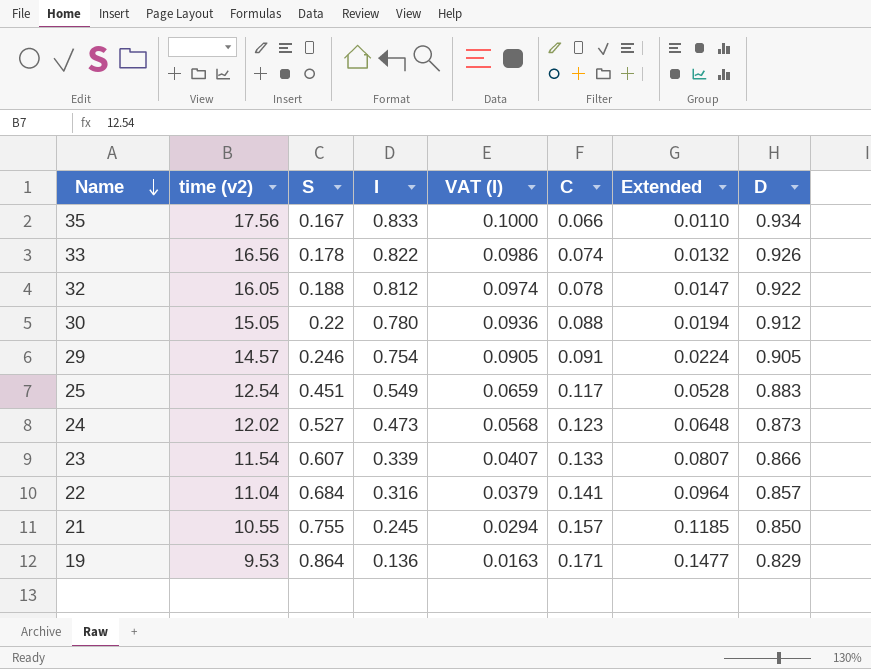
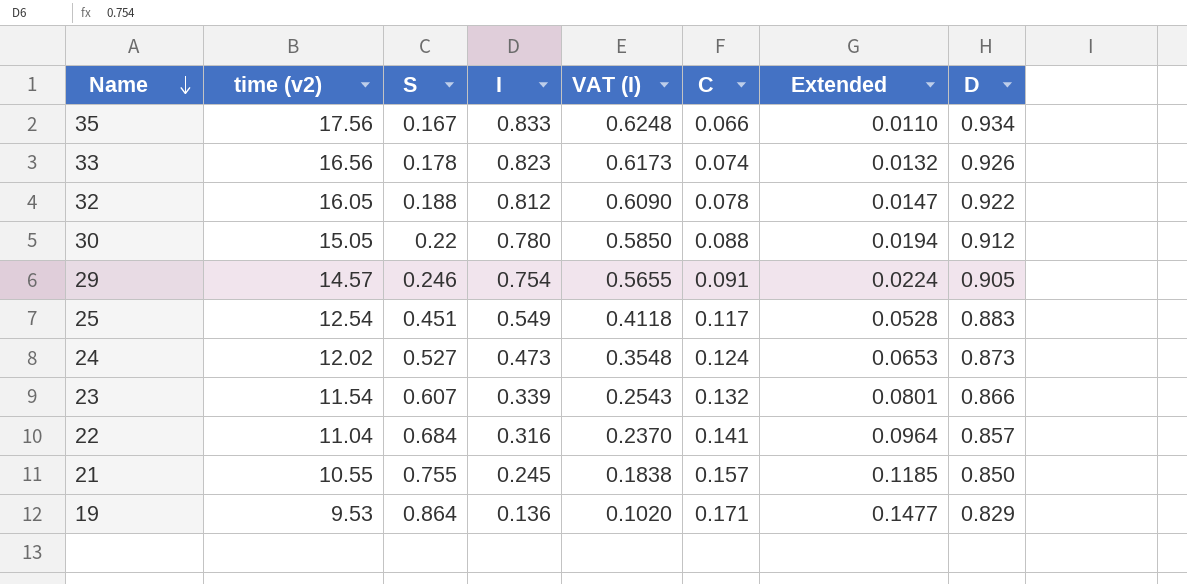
column VAT (I) | formula: [I] * 0.12 -> [I] * 0.75
33 | I: 0.822 -> 0.823
24 | C: 0.123 -> 0.124
24 | Extended: 0.0648 -> 0.0653
23 | C: 0.133 -> 0.132
23 | Extended: 0.0807 -> 0.0801

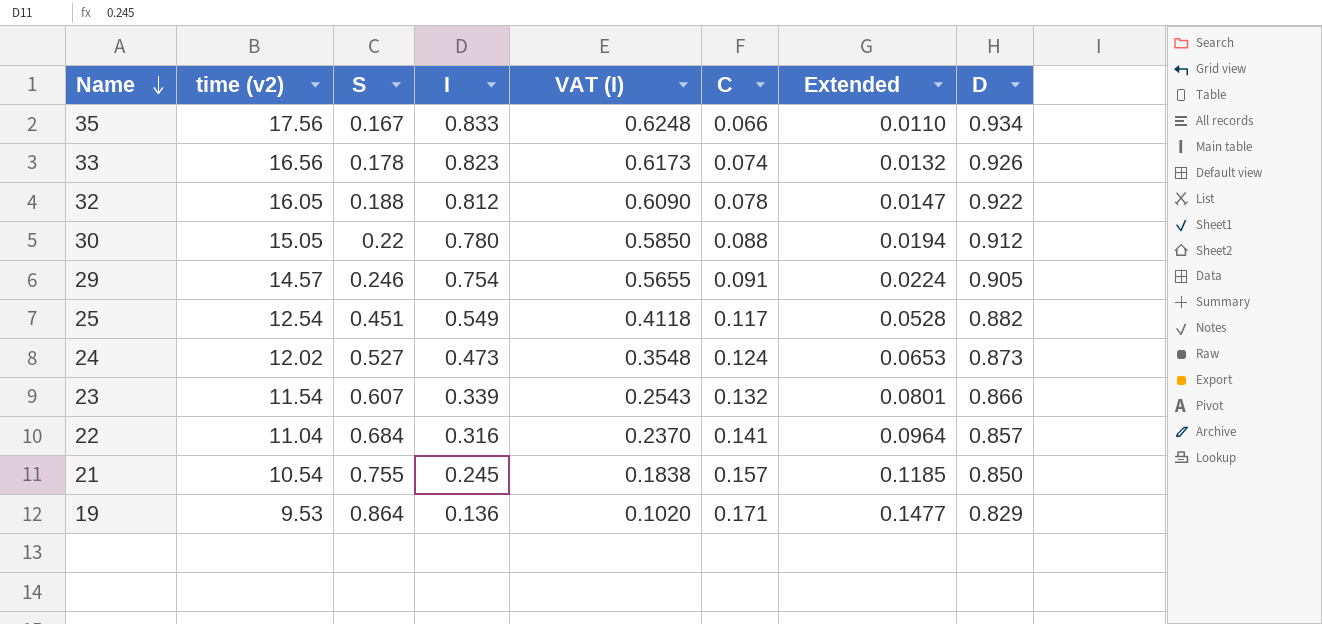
25 | D: 0.883 -> 0.882
21 | time (v2): 10.55 -> 10.54

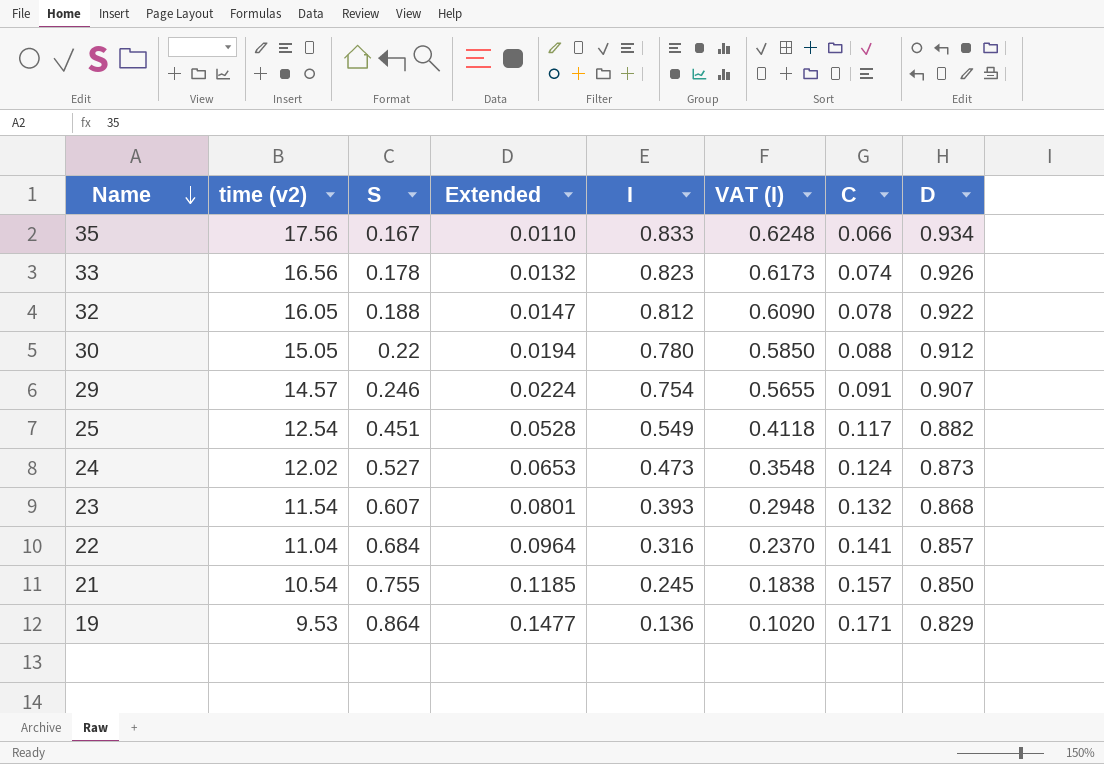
column Extended | position: 7 -> 4
29 | D: 0.905 -> 0.907
23 | I: 0.339 -> 0.393
23 | VAT (I): 0.2543 -> 0.2948
23 | D: 0.866 -> 0.868

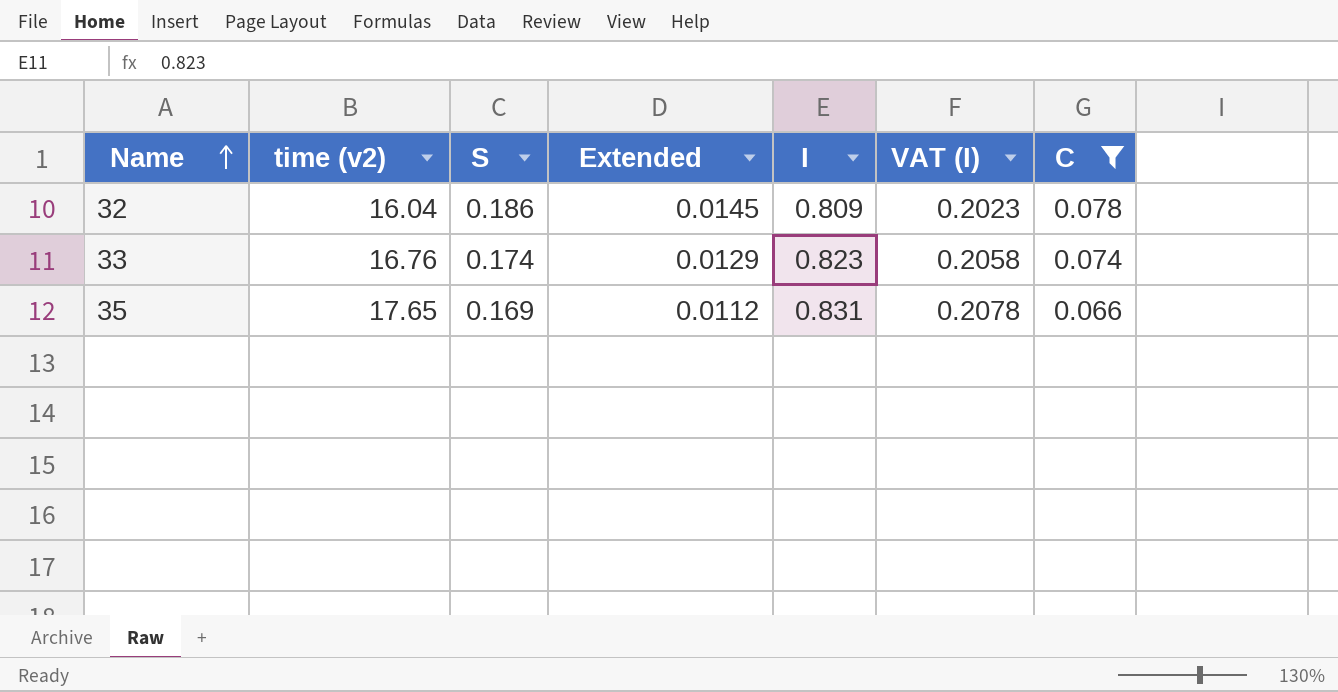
filter: none -> C <= 0.078
row order: Name descending -> Name ascending
column D | position: 8 -> none
column VAT (I) | formula: [I] * 0.75 -> [I] * 0.25
32 | time (v2): 16.05 -> 16.04
32 | S: 0.188 -> 0.186
32 | Extended: 0.0147 -> 0.0145
32 | I: 0.812 -> 0.809
33 | time (v2): 16.56 -> 16.76
33 | S: 0.178 -> 0.174
33 | Extended: 0.0132 -> 0.0129
35 | time (v2): 17.56 -> 17.65
35 | S: 0.167 -> 0.169
35 | Extended: 0.0110 -> 0.0112
35 | I: 0.833 -> 0.831

